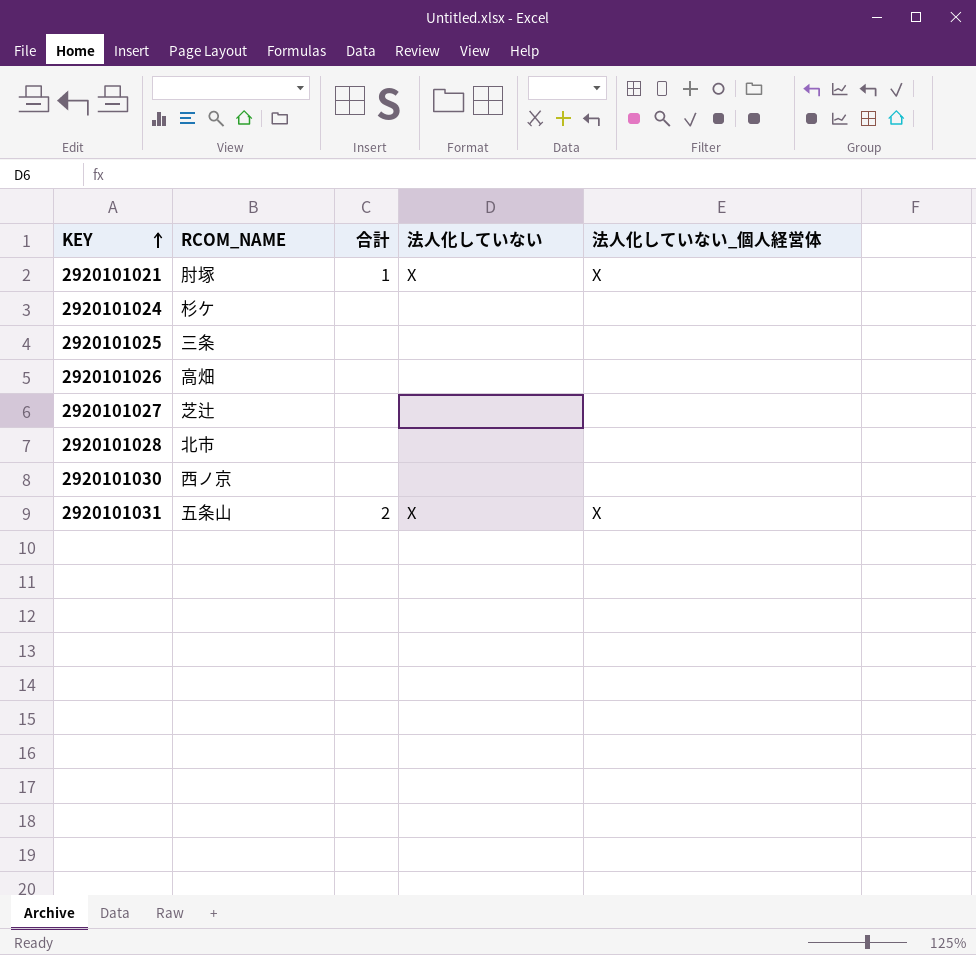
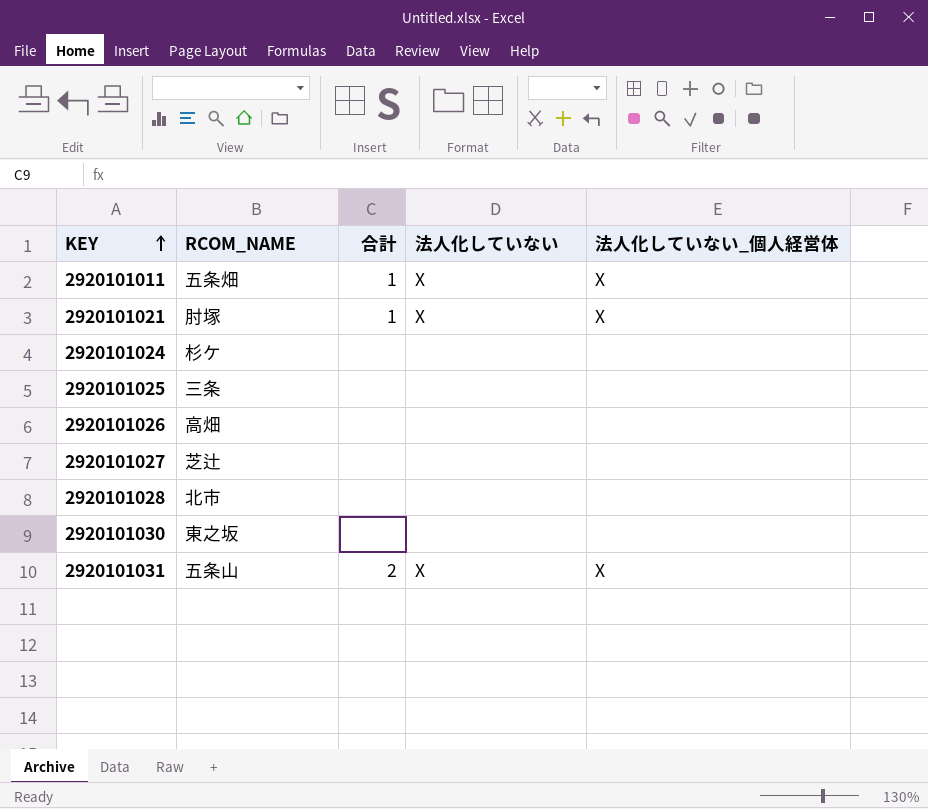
row 2920101011: none -> 五条畑 | 1 | X | X
2920101030 | RCOM_NAME: 西ノ京 -> 東之坂

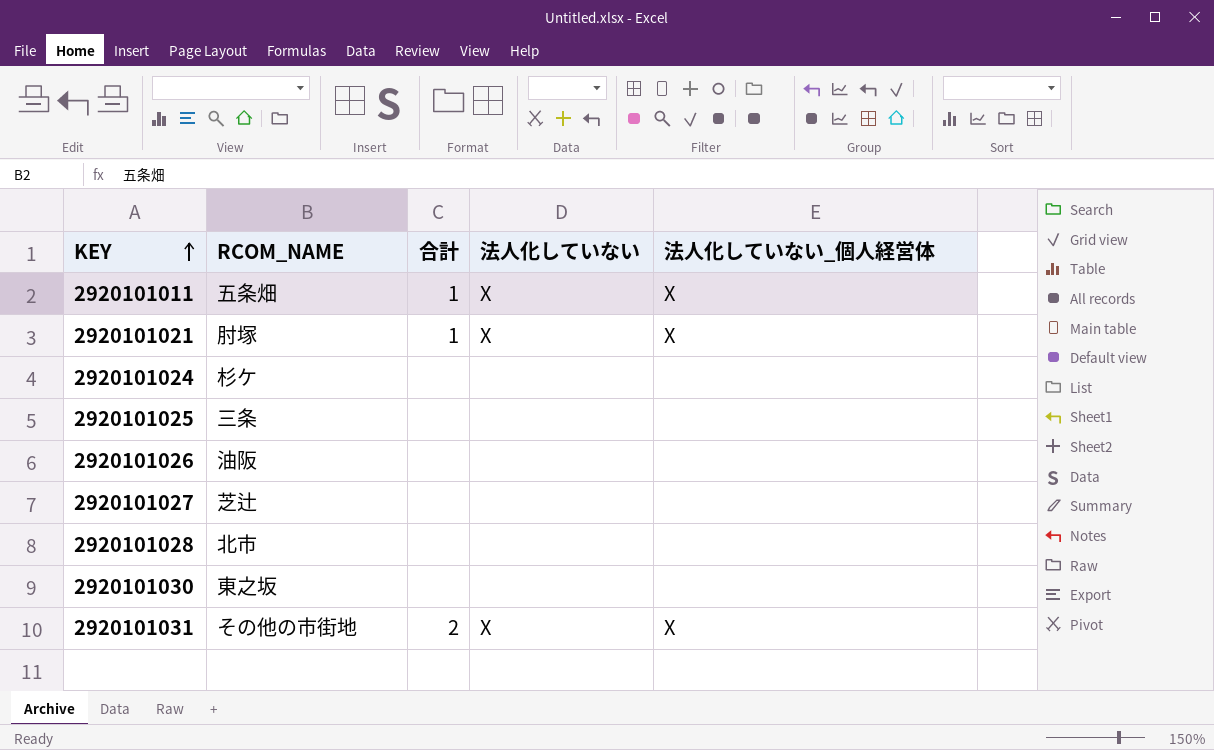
2920101026 | RCOM_NAME: 高畑 -> 油阪
2920101031 | RCOM_NAME: 五条山 -> その他の市街地

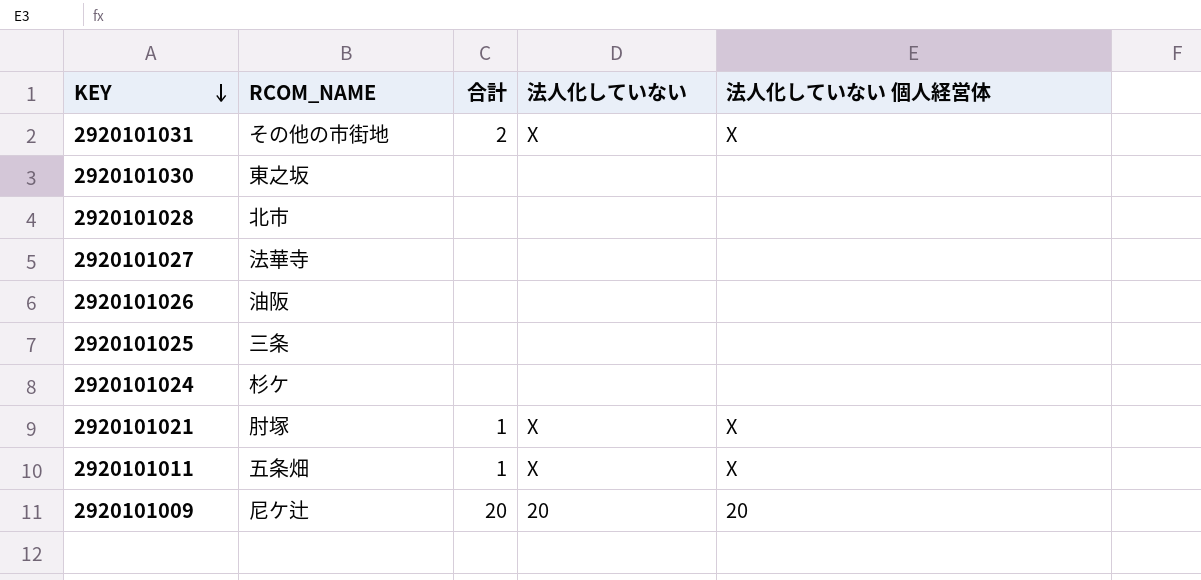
row order: KEY ascending -> KEY descending
column name: 法人化していない_個人経営体 -> 法人化していない 個人経営体
2920101027 | RCOM_NAME: 芝辻 -> 法華寺
row 2920101009: none -> 尼ケ辻 | 20 | 20 | 20

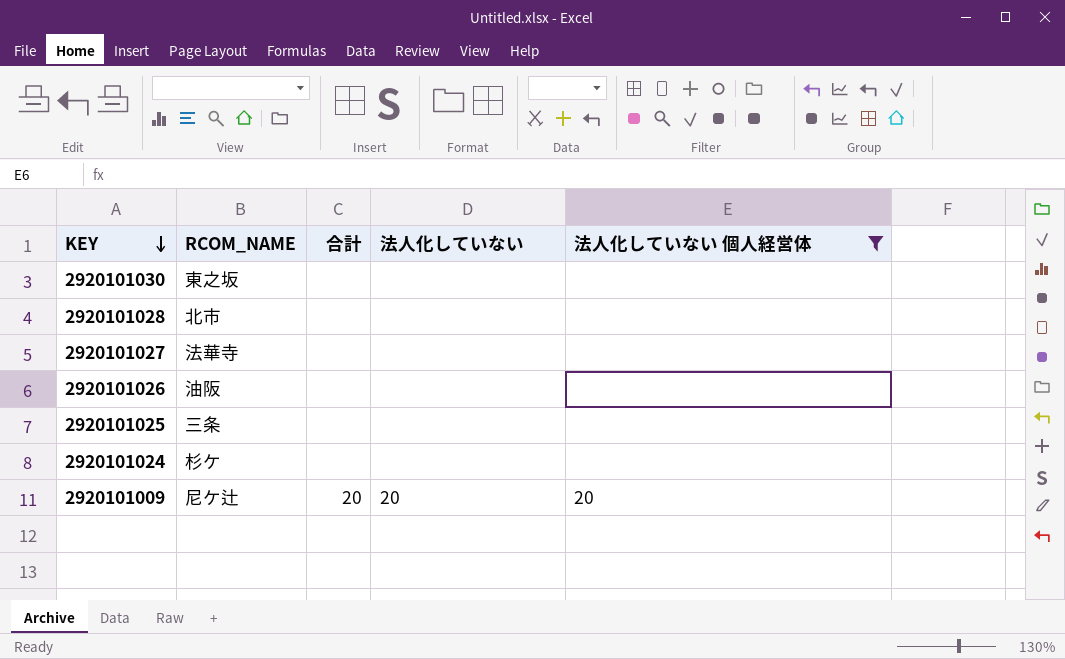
filter: none -> 法人化していない 個人経営体 != X

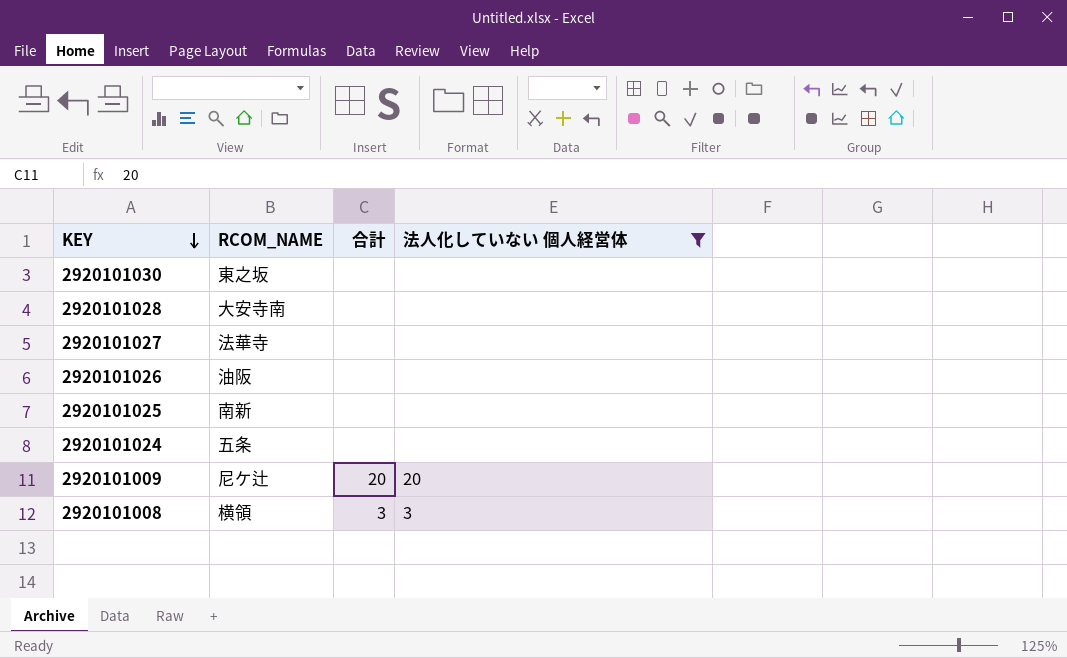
column 法人化していない | position: 4 -> none
2920101028 | RCOM_NAME: 北市 -> 大安寺南
2920101025 | RCOM_NAME: 三条 -> 南新
2920101024 | RCOM_NAME: 杉ケ -> 五条
row 2920101008: none -> 横領 | 3 | 3

